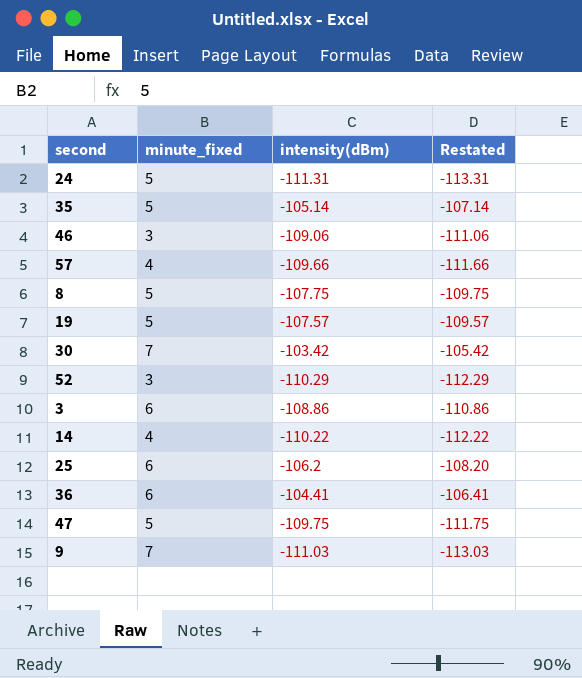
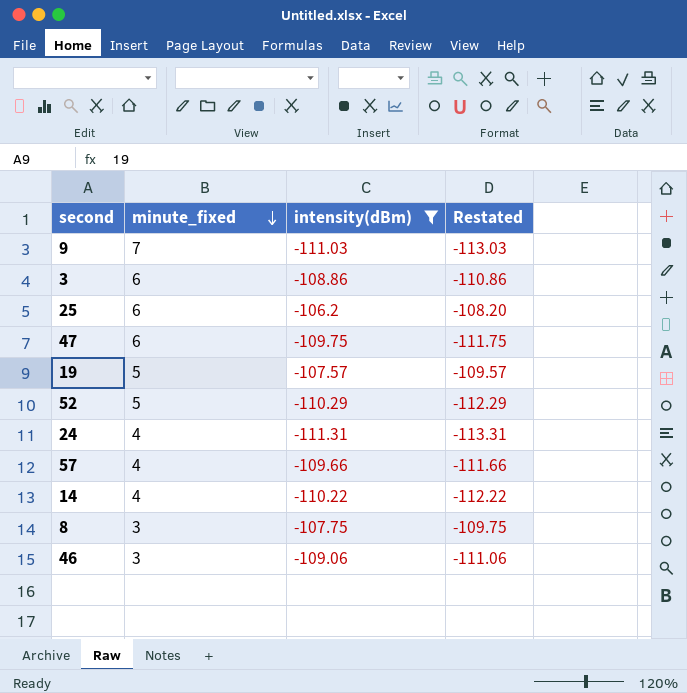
filter: none -> intensity(dBm) <= -106.2
row order: none -> minute_fixed descending
47 | minute_fixed: 5 -> 6
52 | minute_fixed: 3 -> 5
24 | minute_fixed: 5 -> 4
8 | minute_fixed: 5 -> 3

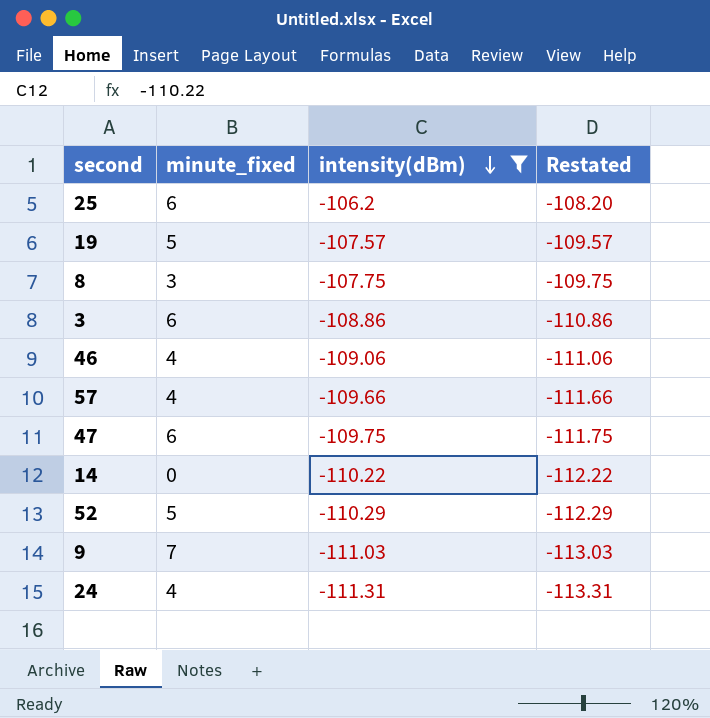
row order: minute_fixed descending -> intensity(dBm) descending
46 | minute_fixed: 3 -> 4
14 | minute_fixed: 4 -> 0

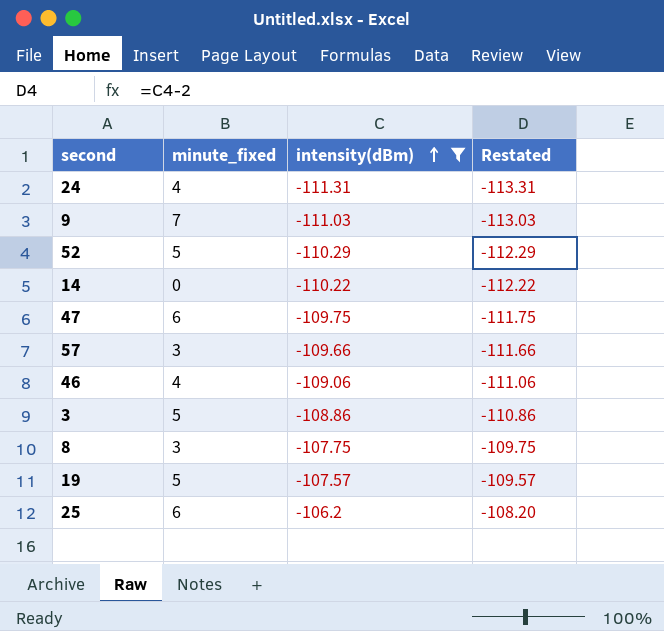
row order: intensity(dBm) descending -> intensity(dBm) ascending
57 | minute_fixed: 4 -> 3
3 | minute_fixed: 6 -> 5

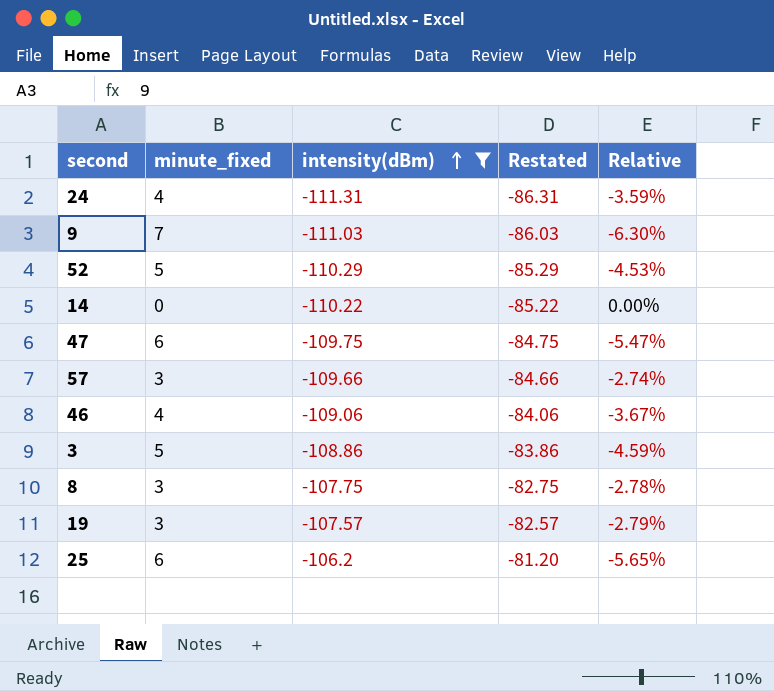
column Restated | formula: [intensity(dBm)] - 2 -> [intensity(dBm)] + 25
column Relative | formula: none -> [minute_fixed] / [intensity(dBm)]
19 | minute_fixed: 5 -> 3

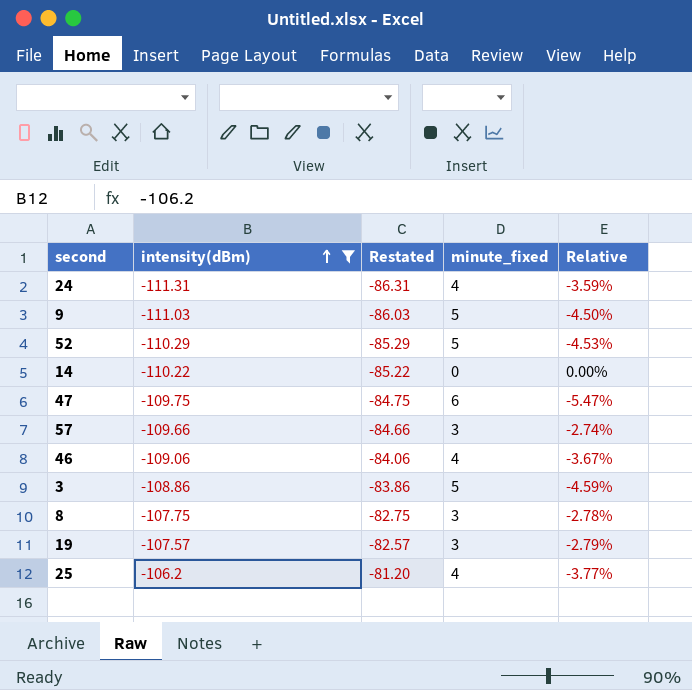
column minute_fixed | position: 2 -> 4
9 | minute_fixed: 7 -> 5
9 | Relative: -6.30% -> -4.50%
25 | minute_fixed: 6 -> 4
25 | Relative: -5.65% -> -3.77%

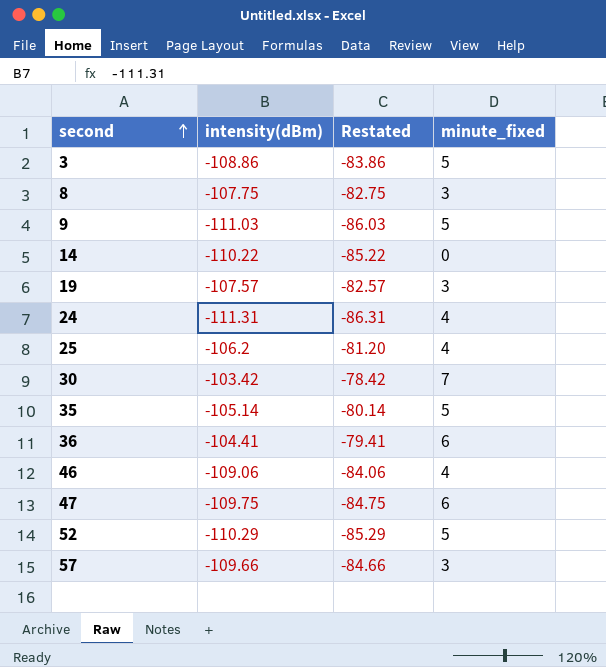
filter: intensity(dBm) <= -106.2 -> none
row order: intensity(dBm) ascending -> second ascending
column Relative | formula: [minute_fixed] / [intensity(dBm)] -> none

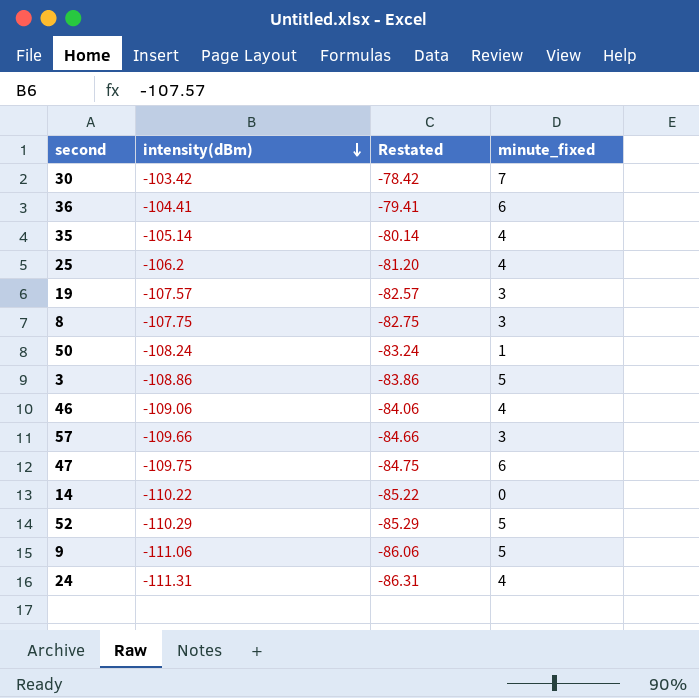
row order: second ascending -> intensity(dBm) descending
35 | minute_fixed: 5 -> 4
row 50: none -> -108.24 | -83.24 | 1
9 | intensity(dBm): -111.03 -> -111.06
9 | Restated: -86.03 -> -86.06

